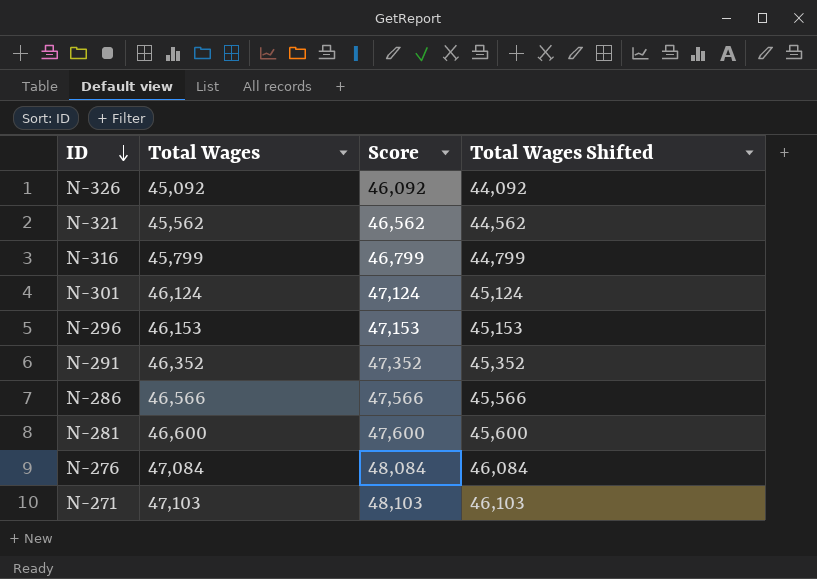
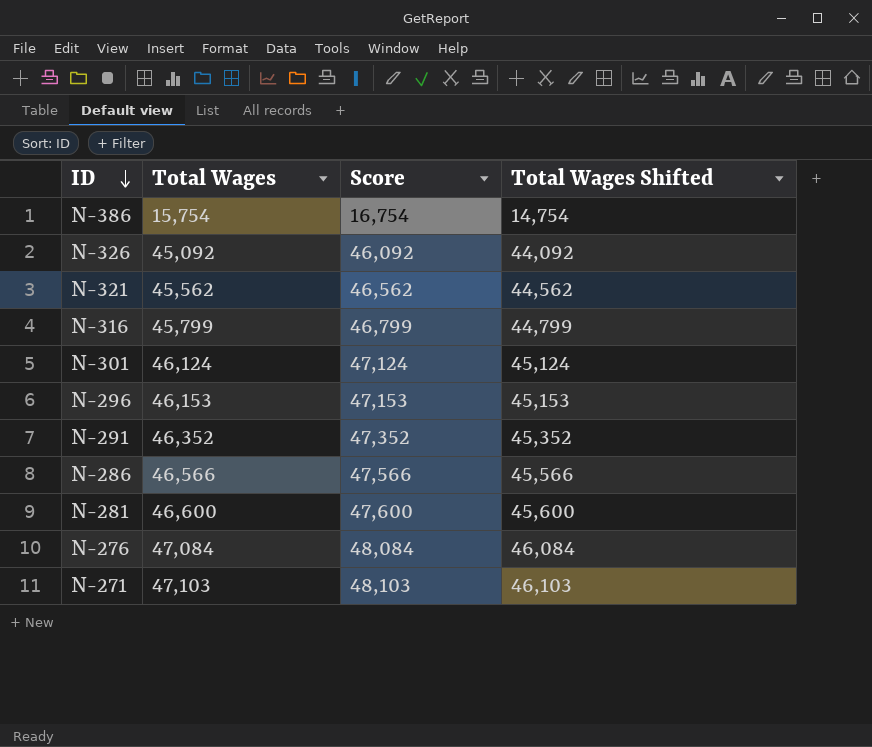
row N-386: none -> 15,754 | 16,754 | 14,754

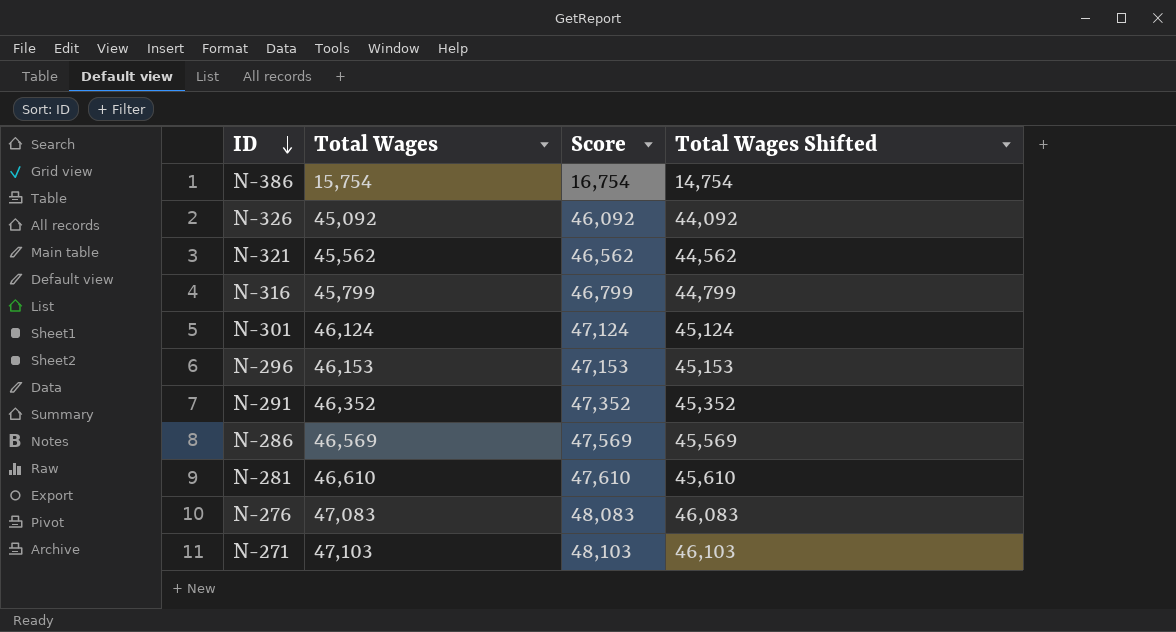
N-286 | Total Wages: 46,566 -> 46,569
N-286 | Score: 47,566 -> 47,569
N-286 | Total Wages Shifted: 45,566 -> 45,569
N-281 | Total Wages: 46,600 -> 46,610
N-281 | Score: 47,600 -> 47,610
N-281 | Total Wages Shifted: 45,600 -> 45,610
N-276 | Total Wages: 47,084 -> 47,083
N-276 | Score: 48,084 -> 48,083
N-276 | Total Wages Shifted: 46,084 -> 46,083

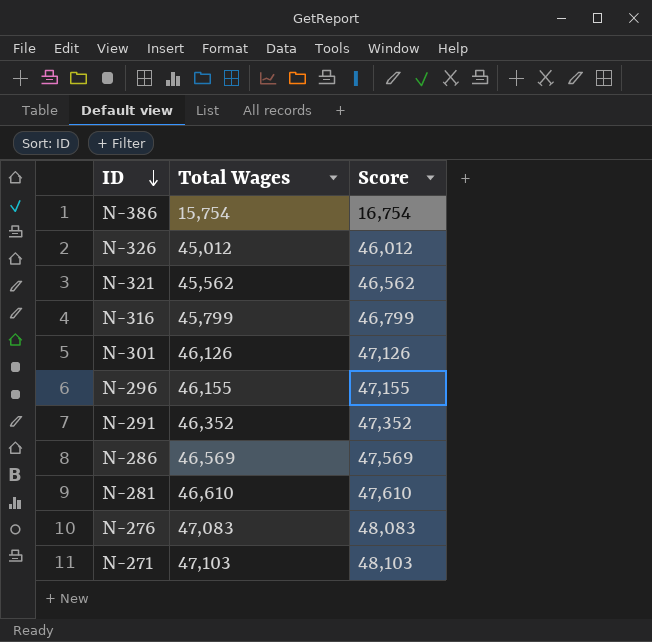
column Total Wages Shifted | formula: [Total Wages] - 1000 -> none
N-326 | Total Wages: 45,092 -> 45,012
N-326 | Score: 46,092 -> 46,012
N-301 | Total Wages: 46,124 -> 46,126
N-301 | Score: 47,124 -> 47,126
N-296 | Total Wages: 46,153 -> 46,155
N-296 | Score: 47,153 -> 47,155

